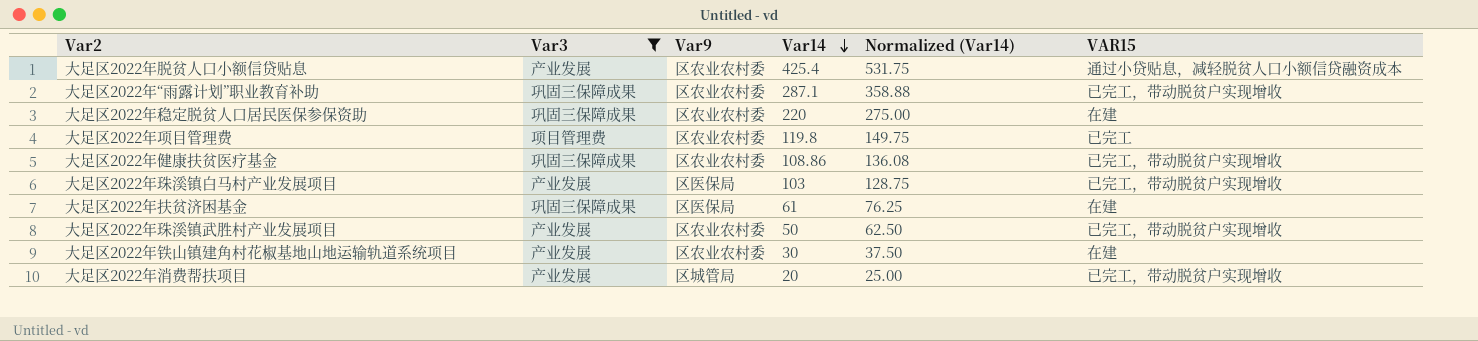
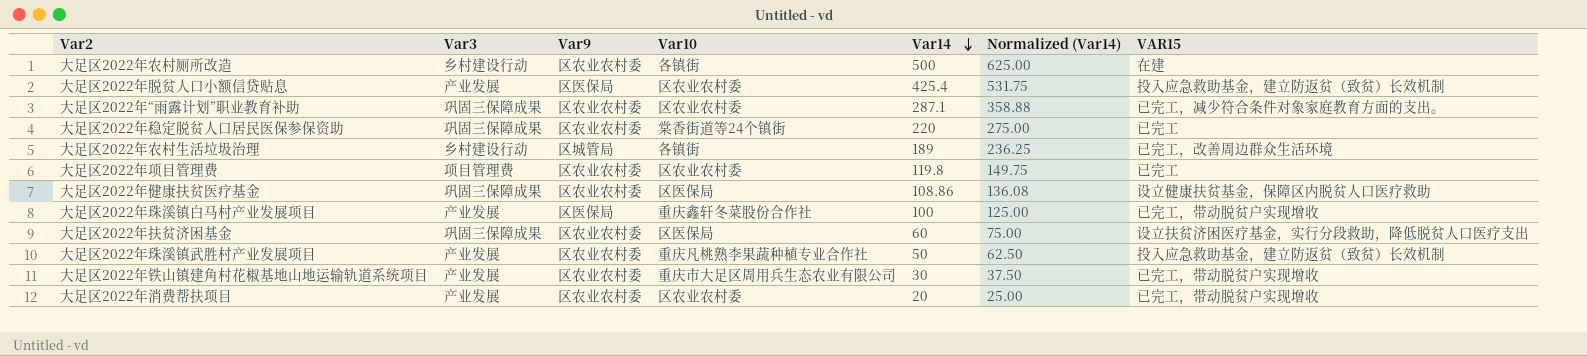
filter: Var3 != 乡村建设行动 -> none
column Var10 | position: none -> 4
大足区2022年脱贫人口小额信贷贴息 | Var9: 区农业农村委 -> 区医保局
大足区2022年脱贫人口小额信贷贴息 | VAR15: 通过小贷贴息，减轻脱贫人口小额信贷融资成本 -> 投入应急救助基金，建立防返贫（致贫）长效机制
大足区2022年“雨露计划”职业教育补助 | VAR15: 已完工，带动脱贫户实现增收 -> 已完工，减少符合条件对象家庭教育方面的支出。
大足区2022年稳定脱贫人口居民医保参保资助 | VAR15: 在建 -> 已完工
大足区2022年健康扶贫医疗基金 | VAR15: 已完工，带动脱贫户实现增收 -> 设立健康扶贫基金，保障区内脱贫人口医疗救助
大足区2022年珠溪镇白马村产业发展项目 | Var14: 103 -> 100
大足区2022年珠溪镇白马村产业发展项目 | Normalized (Var14): 128.75 -> 125.00
大足区2022年扶贫济困基金 | Var9: 区医保局 -> 区农业农村委
大足区2022年扶贫济困基金 | Var14: 61 -> 60
大足区2022年扶贫济困基金 | Normalized (Var14): 76.25 -> 75.00
大足区2022年扶贫济困基金 | VAR15: 在建 -> 设立扶贫济困医疗基金，实行分段救助，降低脱贫人口医疗支出
大足区2022年珠溪镇武胜村产业发展项目 | VAR15: 已完工，带动脱贫户实现增收 -> 投入应急救助基金，建立防返贫（致贫）长效机制
大足区2022年铁山镇建角村花椒基地山地运输轨道系统项目 | VAR15: 在建 -> 已完工，带动脱贫户实现增收
大足区2022年消费帮扶项目 | Var9: 区城管局 -> 区农业农村委

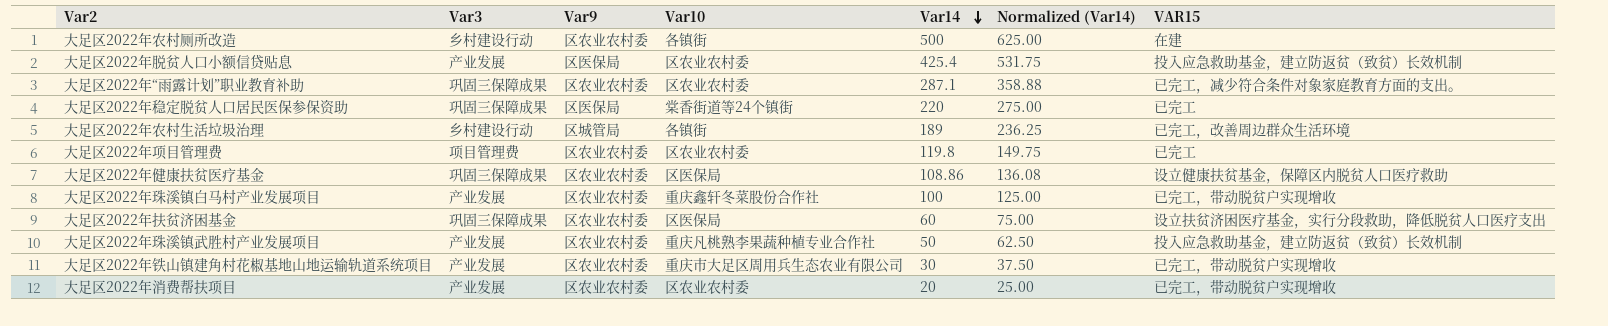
大足区2022年稳定脱贫人口居民医保参保资助 | Var9: 区农业农村委 -> 区医保局
大足区2022年珠溪镇白马村产业发展项目 | Var9: 区医保局 -> 区农业农村委

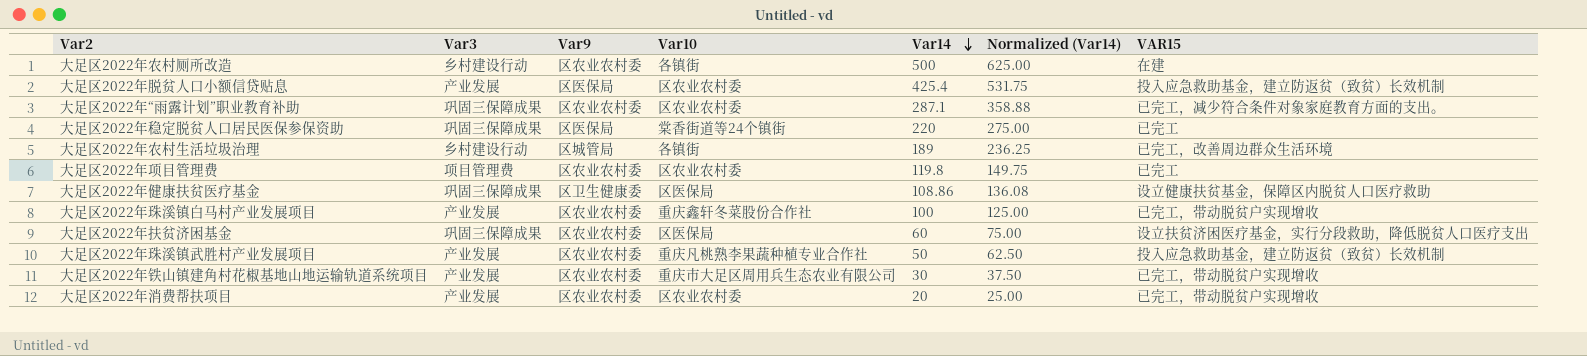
大足区2022年健康扶贫医疗基金 | Var9: 区农业农村委 -> 区卫生健康委

